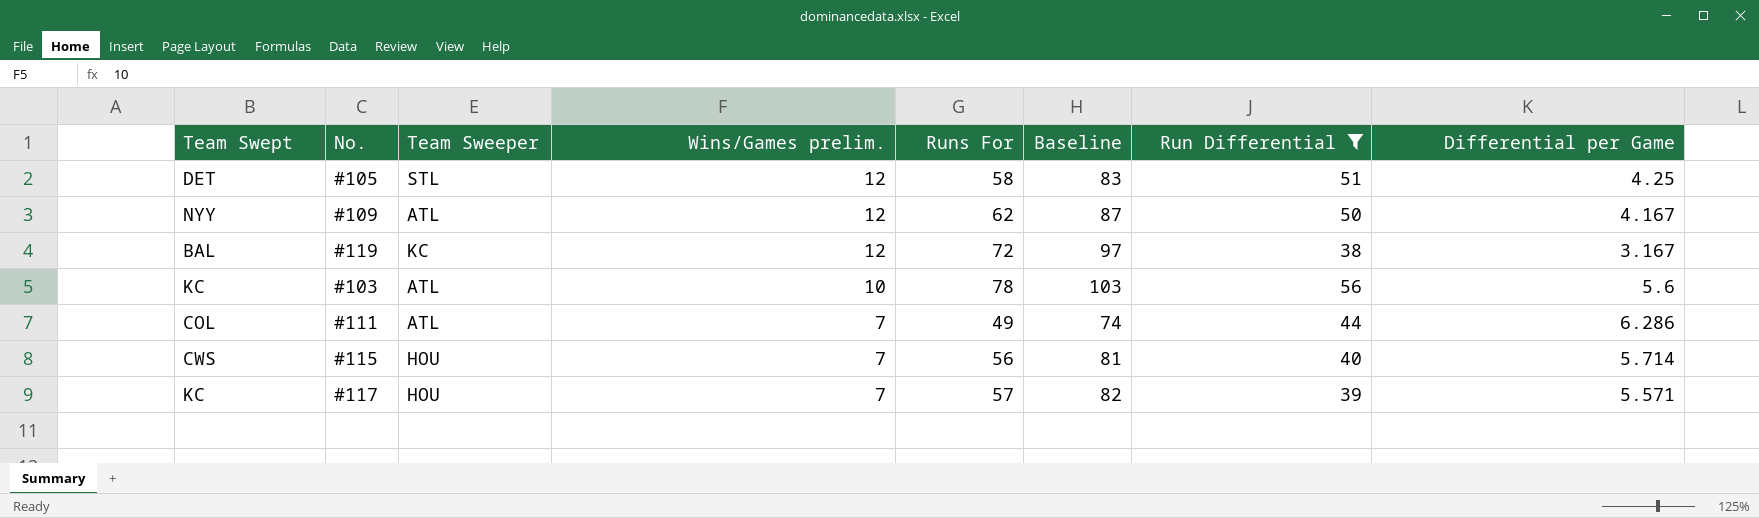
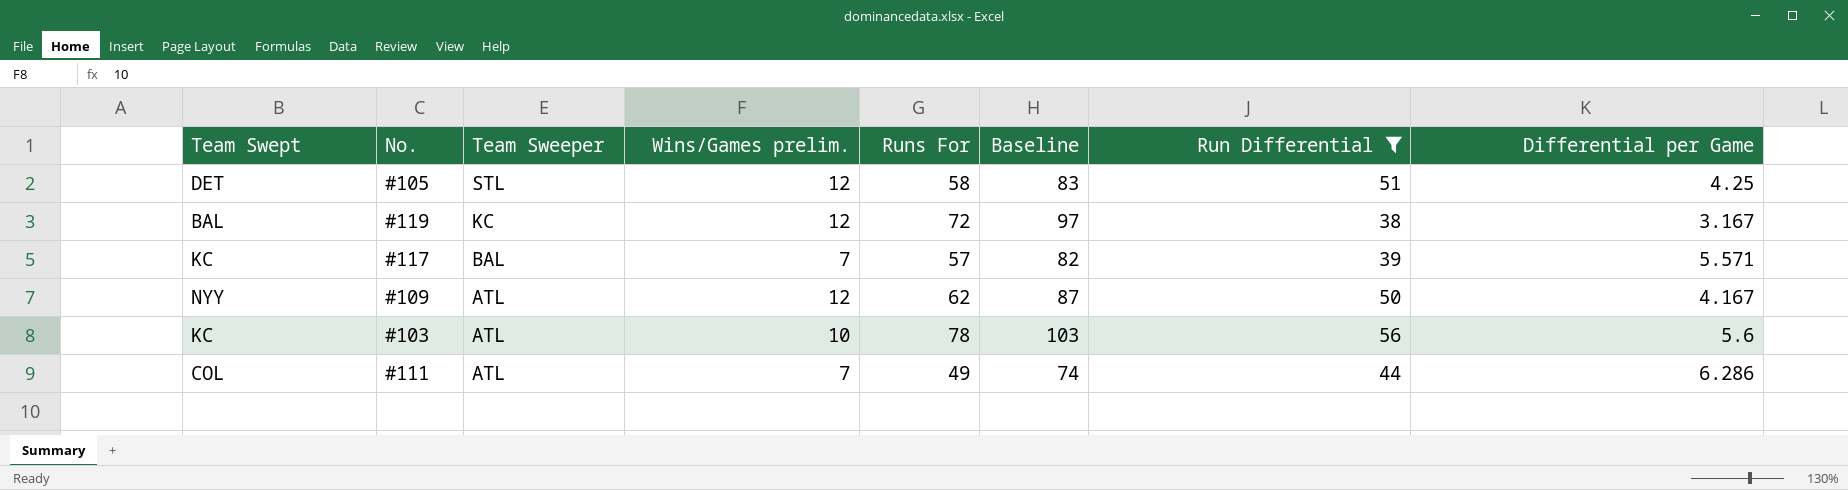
row order: Wins/Games prelim. descending -> Team Sweeper descending
row #115: CWS | HOU | 7 | 56 | 81 | 40 | 5.714 -> none
#117 | Team Sweeper: HOU -> BAL

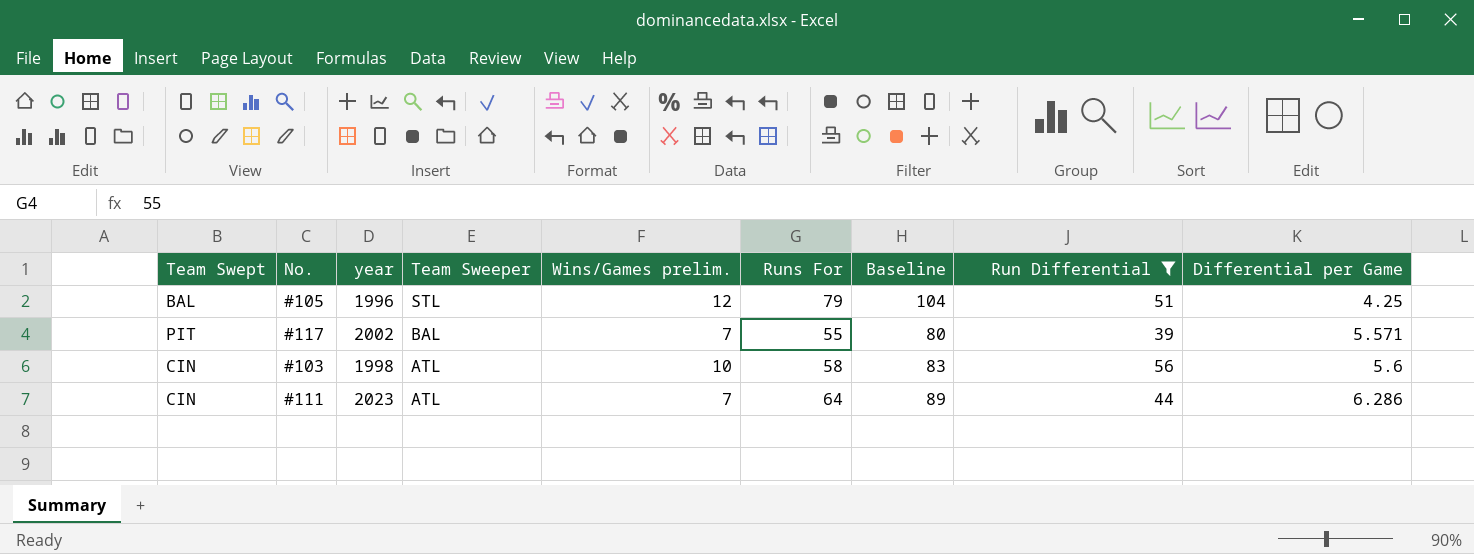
column year | position: none -> 3
row #119: BAL | KC | 12 | 72 | 97 | 38 | 3.167 -> none
row #109: NYY | ATL | 12 | 62 | 87 | 50 | 4.167 -> none
#105 | Team Swept: DET -> BAL
#105 | Runs For: 58 -> 79
#105 | Baseline: 83 -> 104
#117 | Team Swept: KC -> PIT
#117 | Runs For: 57 -> 55
#117 | Baseline: 82 -> 80
#103 | Team Swept: KC -> CIN
#103 | Runs For: 78 -> 58
#103 | Baseline: 103 -> 83
#111 | Team Swept: COL -> CIN
#111 | Runs For: 49 -> 64
#111 | Baseline: 74 -> 89

